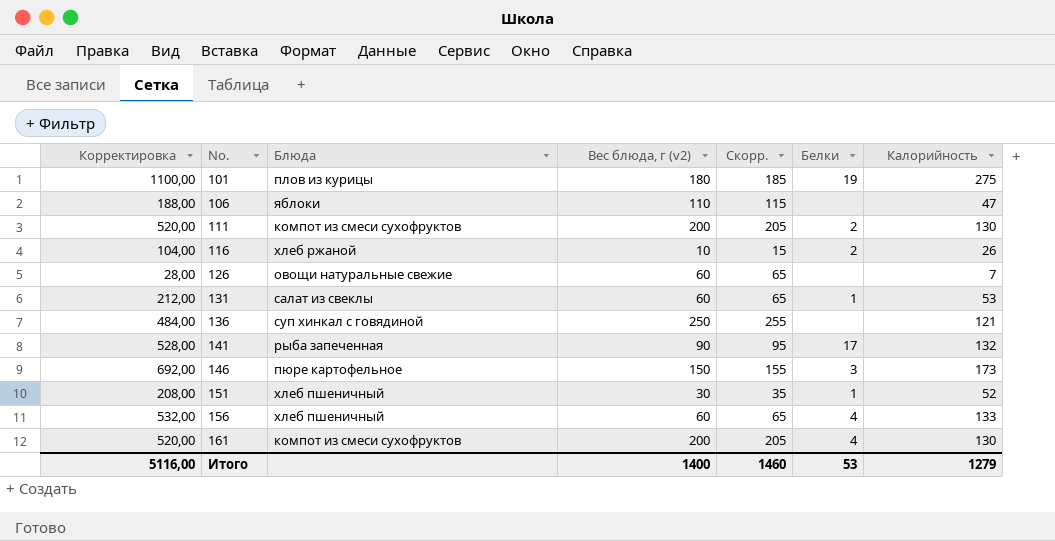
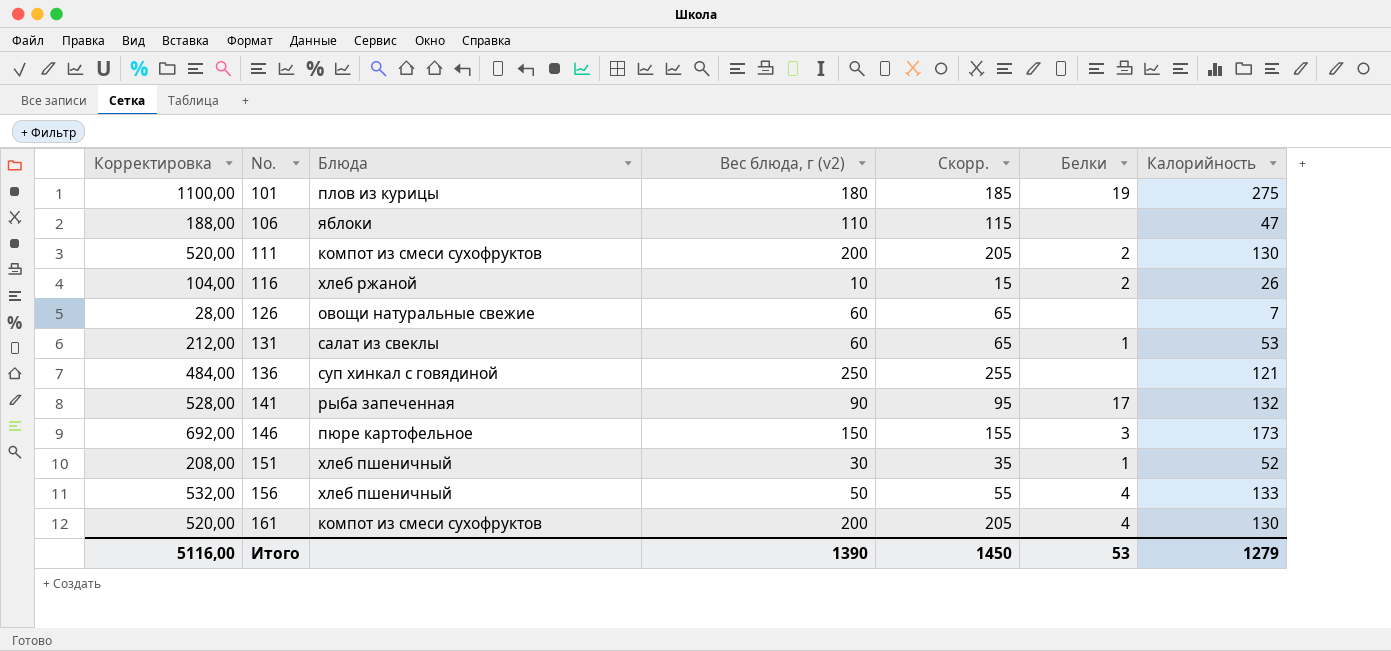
156 | Вес блюда, г (v2): 60 -> 50
156 | Скорр.: 65 -> 55
Итого | Вес блюда, г (v2): 1400 -> 1390
Итого | Скорр.: 1460 -> 1450

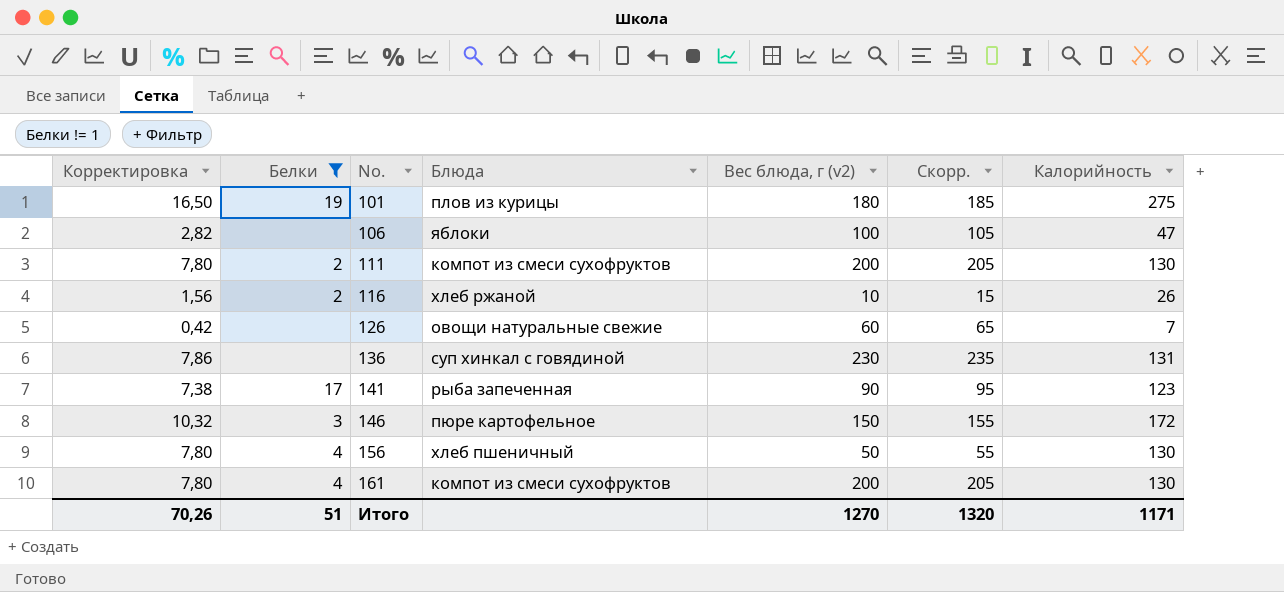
filter: none -> Белки != 1
column Корректировка | formula: [Калорийность] * 4 -> [Калорийность] * 0,06
column Белки | position: 6 -> 2
106 | Вес блюда, г (v2): 110 -> 100
106 | Скорр.: 115 -> 105
136 | Вес блюда, г (v2): 250 -> 230
136 | Скорр.: 255 -> 235
136 | Калорийность: 121 -> 131
141 | Калорийность: 132 -> 123
146 | Калорийность: 173 -> 172
156 | Калорийность: 133 -> 130
Итого | Корректировка: 5116,00 -> 70,26
Итого | Белки: 53 -> 51
Итого | Вес блюда, г (v2): 1390 -> 1270
Итого | Скорр.: 1450 -> 1320
Итого | Калорийность: 1279 -> 1171

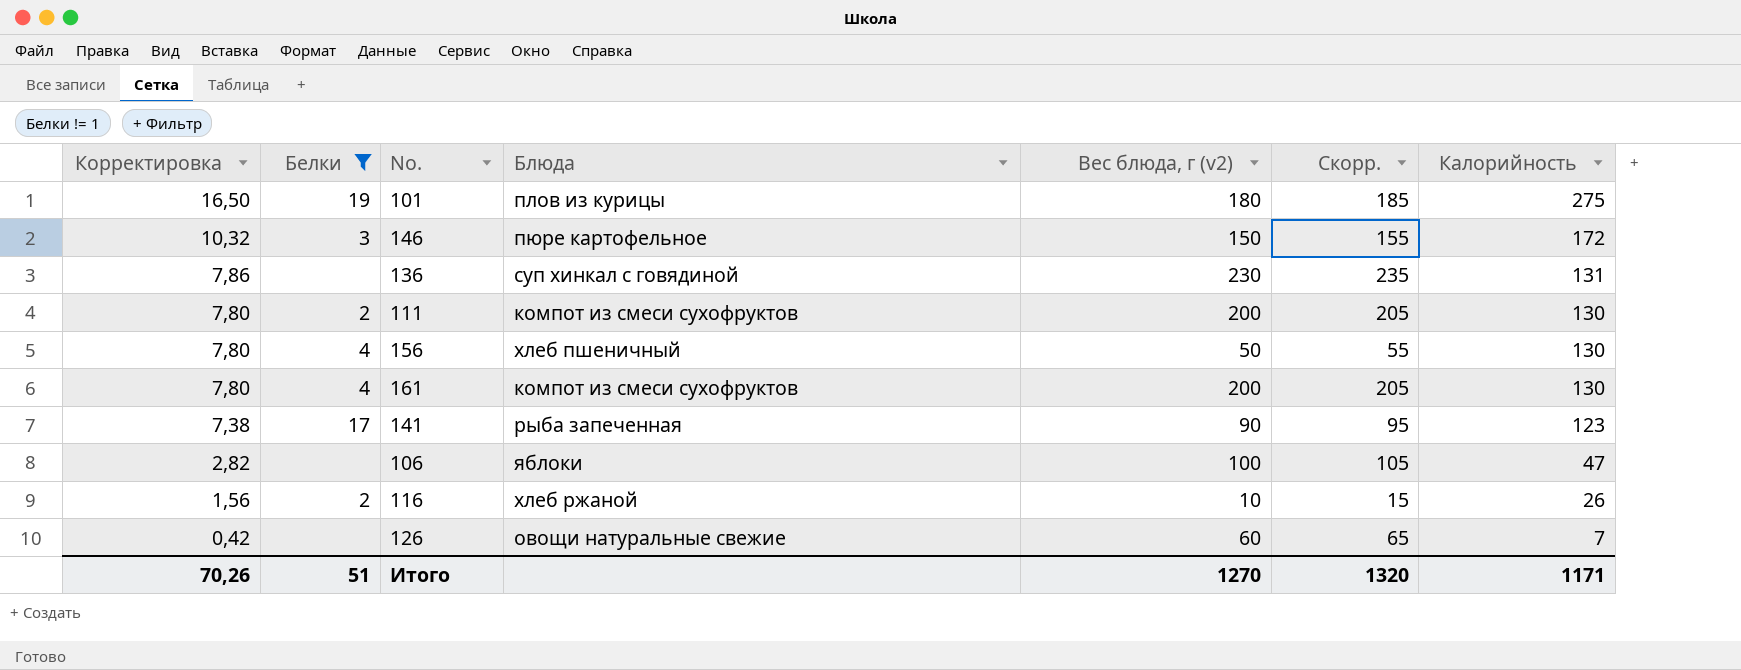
row order: No. ascending -> Корректировка descending

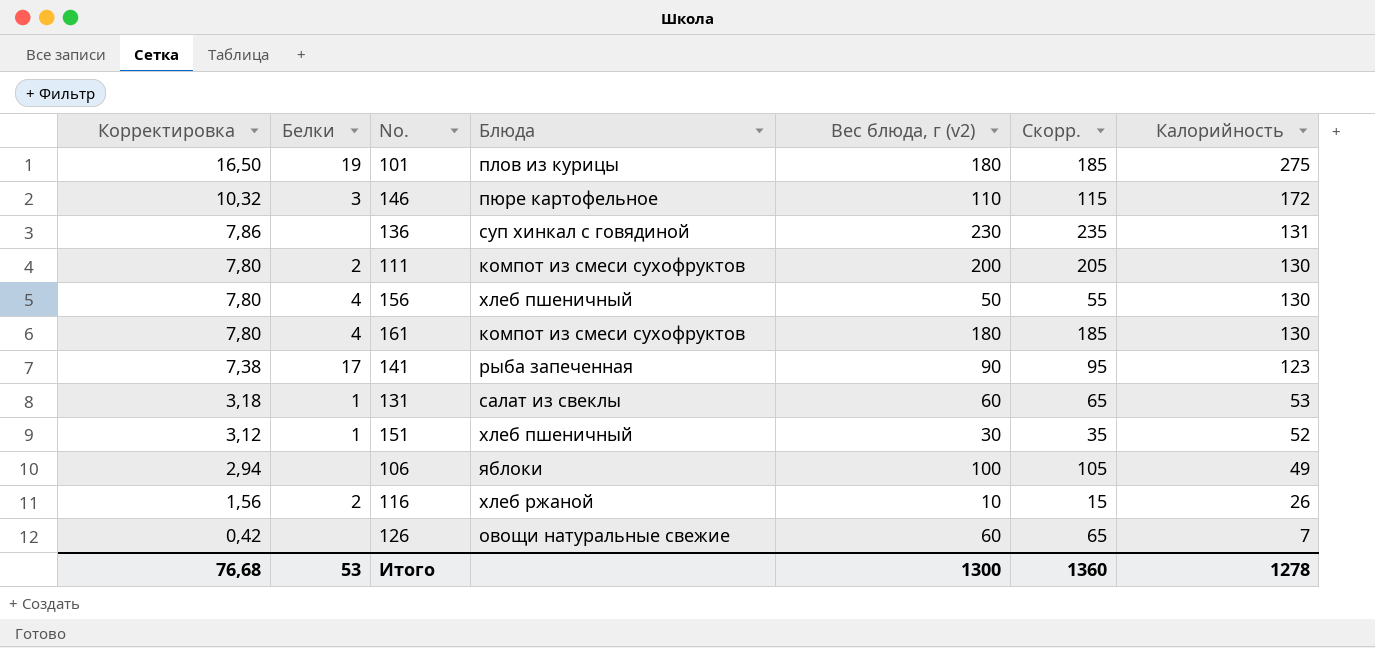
filter: Белки != 1 -> none
146 | Вес блюда, г (v2): 150 -> 110
146 | Скорр.: 155 -> 115
161 | Вес блюда, г (v2): 200 -> 180
161 | Скорр.: 205 -> 185
106 | Корректировка: 2,82 -> 2,94
106 | Калорийность: 47 -> 49
Итого | Корректировка: 70,26 -> 76,68
Итого | Белки: 51 -> 53
Итого | Вес блюда, г (v2): 1270 -> 1300
Итого | Скорр.: 1320 -> 1360
Итого | Калорийность: 1171 -> 1278

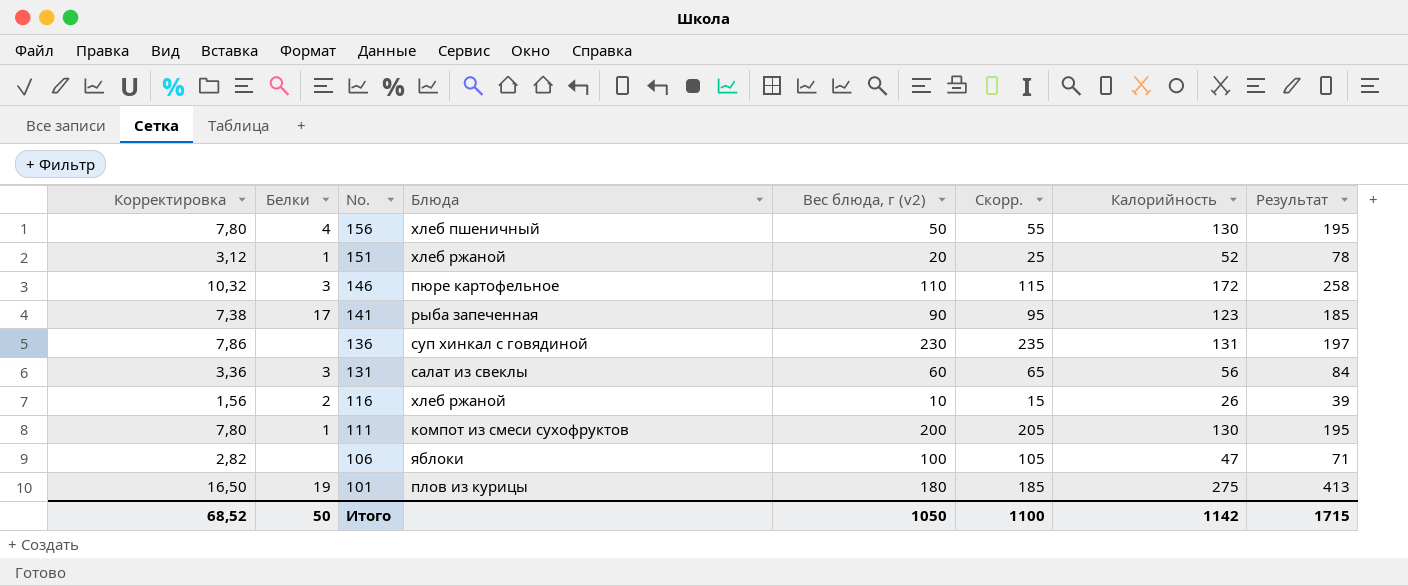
row order: Корректировка descending -> No. descending
column Результат | formula: none -> [Калорийность] * 1,5
row 161: 7,80 | 4 | компот из смеси сухофруктов | 180 | 185 | 130 -> none
row 126: 0,42 | none | овощи натуральные свежие | 60 | 65 | 7 -> none
151 | Блюда: хлеб пшеничный -> хлеб ржаной
151 | Вес блюда, г (v2): 30 -> 20
151 | Скорр.: 35 -> 25
131 | Корректировка: 3,18 -> 3,36
131 | Белки: 1 -> 3
131 | Калорийность: 53 -> 56
111 | Белки: 2 -> 1
106 | Корректировка: 2,94 -> 2,82
106 | Калорийность: 49 -> 47
Итого | Корректировка: 76,68 -> 68,52
Итого | Белки: 53 -> 50
Итого | Вес блюда, г (v2): 1300 -> 1050
Итого | Скорр.: 1360 -> 1100
Итого | Калорийность: 1278 -> 1142

